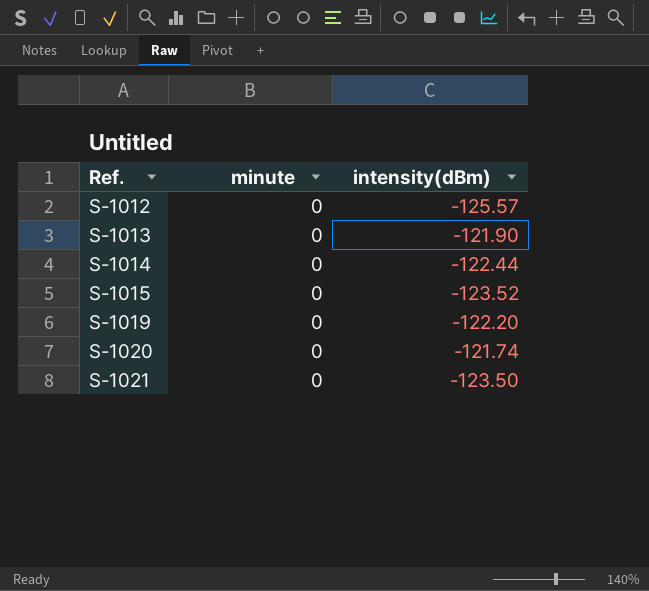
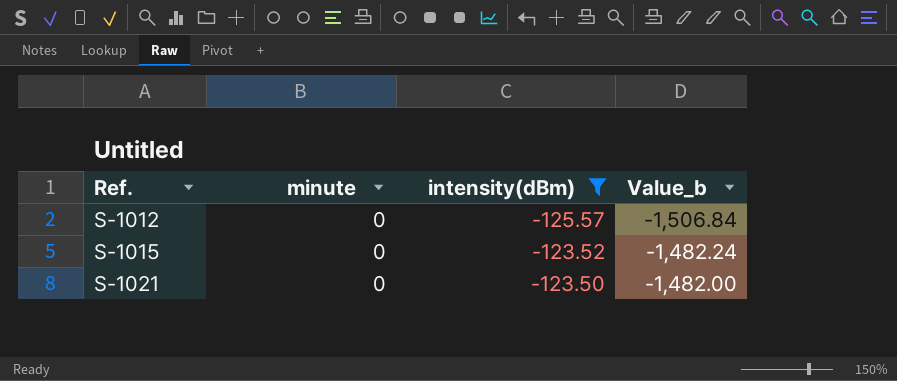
filter: none -> intensity(dBm) <= -123.50
column Value_b | formula: none -> [intensity(dBm)] * 12

